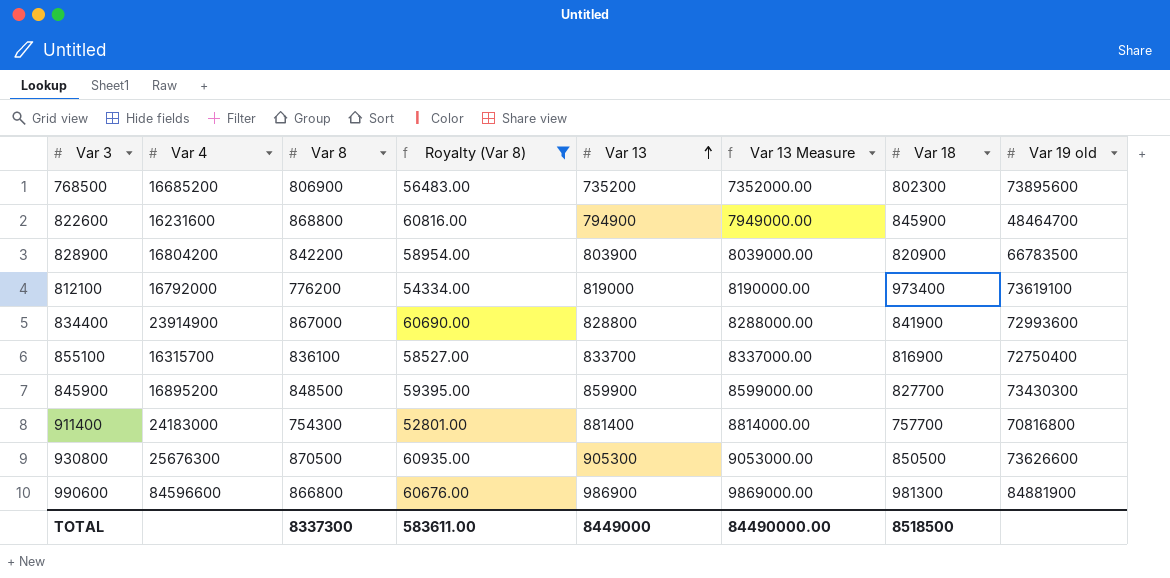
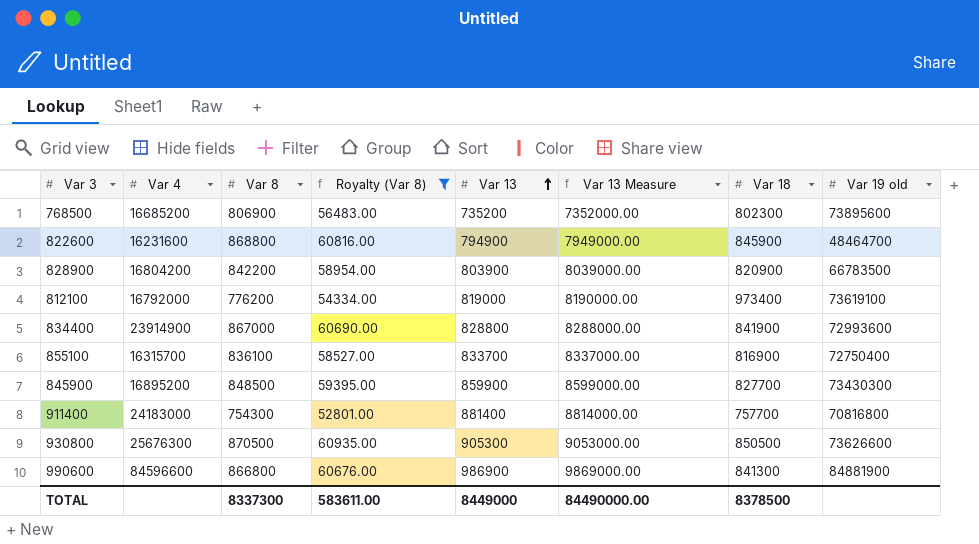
990600 | Var 18: 981300 -> 841300
TOTAL | Var 18: 8518500 -> 8378500

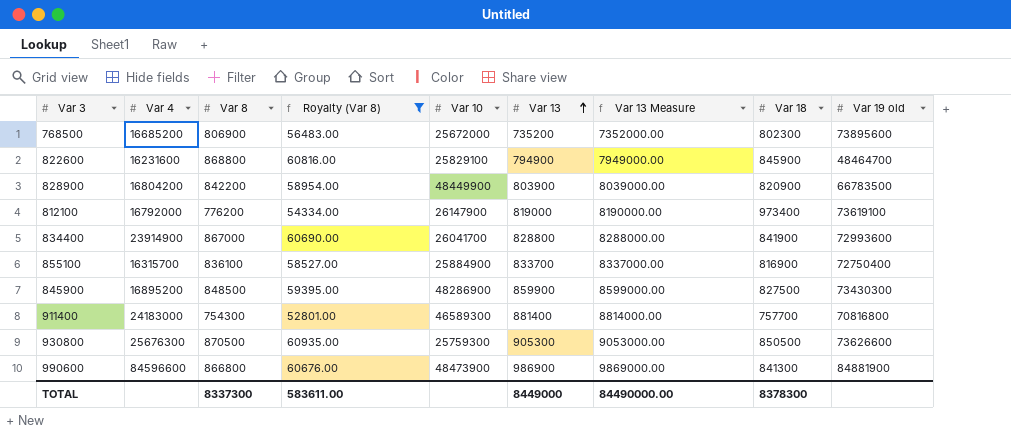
column Var 10 | position: none -> 5
845900 | Var 18: 827700 -> 827500
TOTAL | Var 18: 8378500 -> 8378300

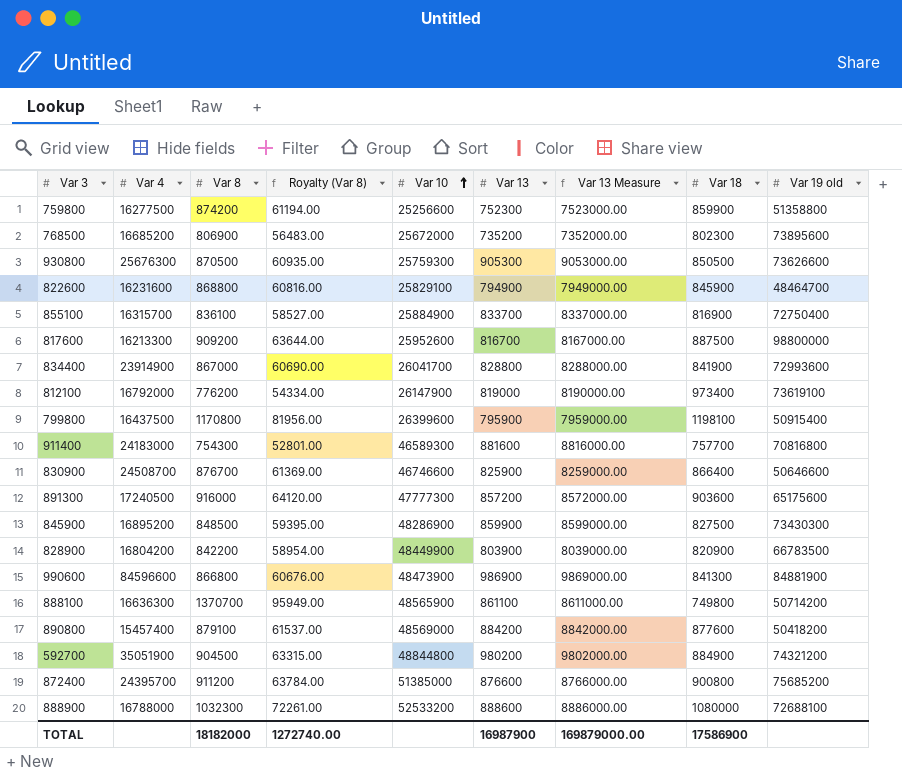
filter: Royalty (Var 8) <= 60935.00 -> none
row order: Var 13 ascending -> Var 10 ascending
911400 | Var 13: 881400 -> 881600
911400 | Var 13 Measure: 8814000.00 -> 8816000.00
TOTAL | Var 8: 8337300 -> 18182000
TOTAL | Royalty (Var 8): 583611.00 -> 1272740.00
TOTAL | Var 13: 8449000 -> 16987900
TOTAL | Var 13 Measure: 84490000.00 -> 169879000.00
TOTAL | Var 18: 8378300 -> 17586900

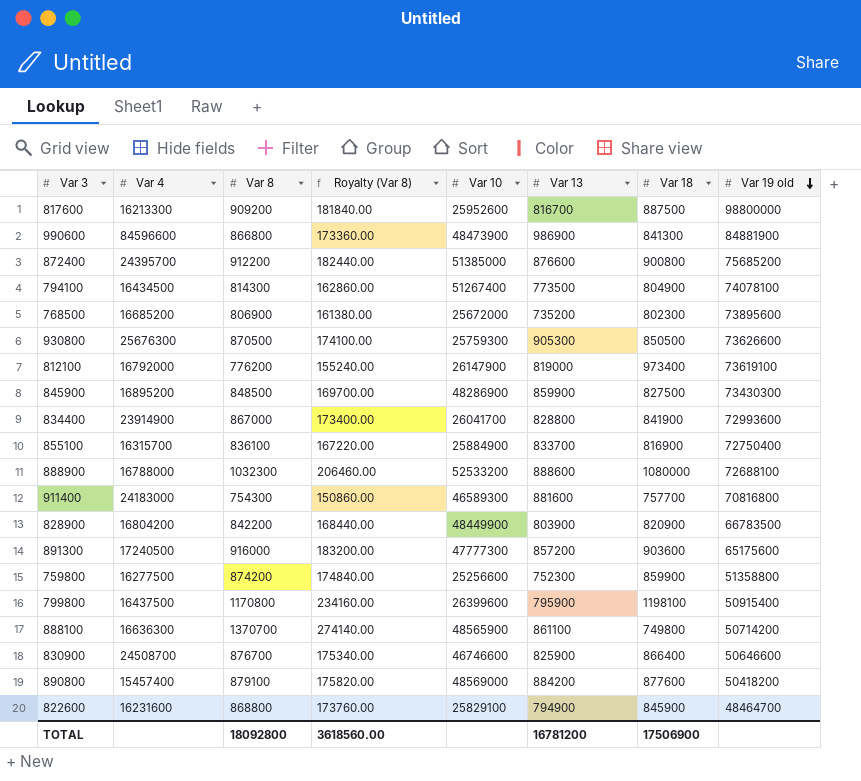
row order: Var 10 ascending -> Var 19 old descending
column Var 13 Measure | formula: [Var 13] * 10 -> none
column Royalty (Var 8) | formula: [Var 8] * 0.07 -> [Var 8] * 0.2
row 592700: 35051900 | 904500 | 63315.00 | 48844800 | 980200 | 9802000.00 | 884900 | 74321200 -> none
872400 | Var 8: 911200 -> 912200
row 794100: none -> 16434500 | 814300 | 162860.00 | 51267400 | 773500 | 804900 | 74078100
TOTAL | Var 8: 18182000 -> 18092800
TOTAL | Royalty (Var 8): 1272740.00 -> 3618560.00
TOTAL | Var 13: 16987900 -> 16781200
TOTAL | Var 18: 17586900 -> 17506900

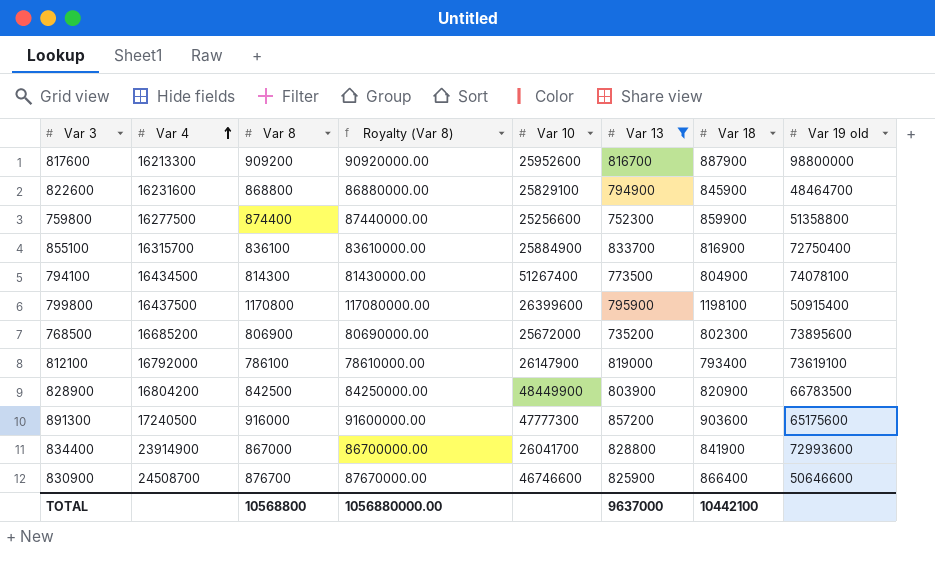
filter: none -> Var 13 <= 857200
row order: Var 19 old descending -> Var 4 ascending
column Royalty (Var 8) | formula: [Var 8] * 0.2 -> [Var 8] * 100
817600 | Var 18: 887500 -> 887900
759800 | Var 8: 874200 -> 874400
812100 | Var 8: 776200 -> 786100
812100 | Var 18: 973400 -> 793400
828900 | Var 8: 842200 -> 842500
TOTAL | Var 8: 18092800 -> 10568800
TOTAL | Royalty (Var 8): 3618560.00 -> 1056880000.00
TOTAL | Var 13: 16781200 -> 9637000
TOTAL | Var 18: 17506900 -> 10442100

